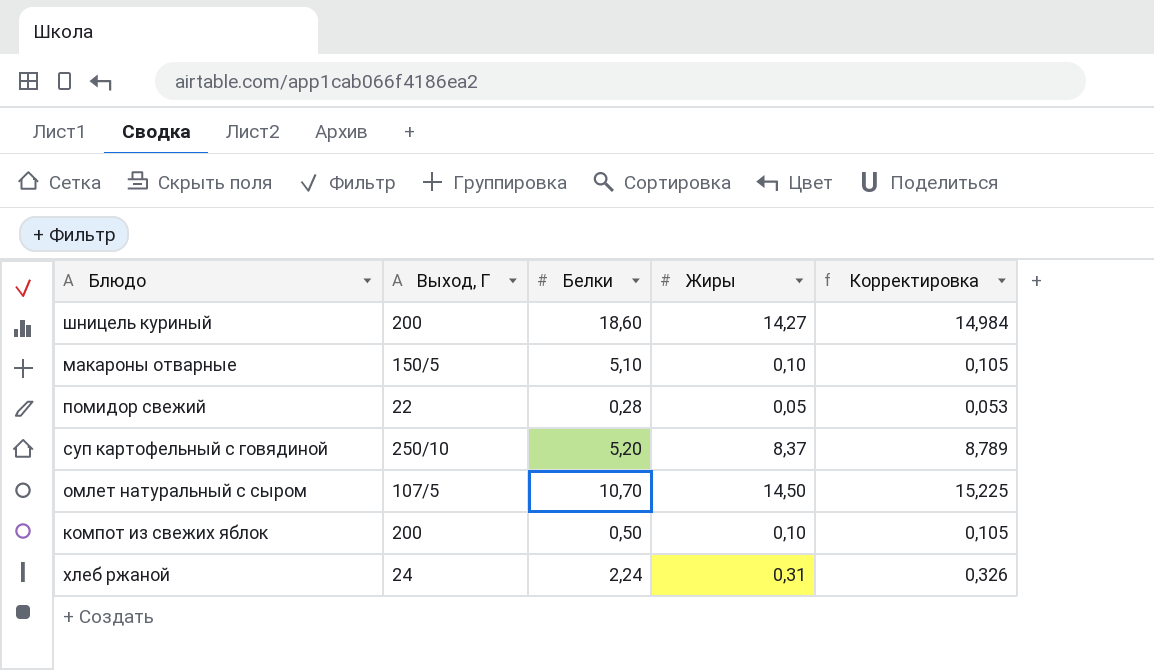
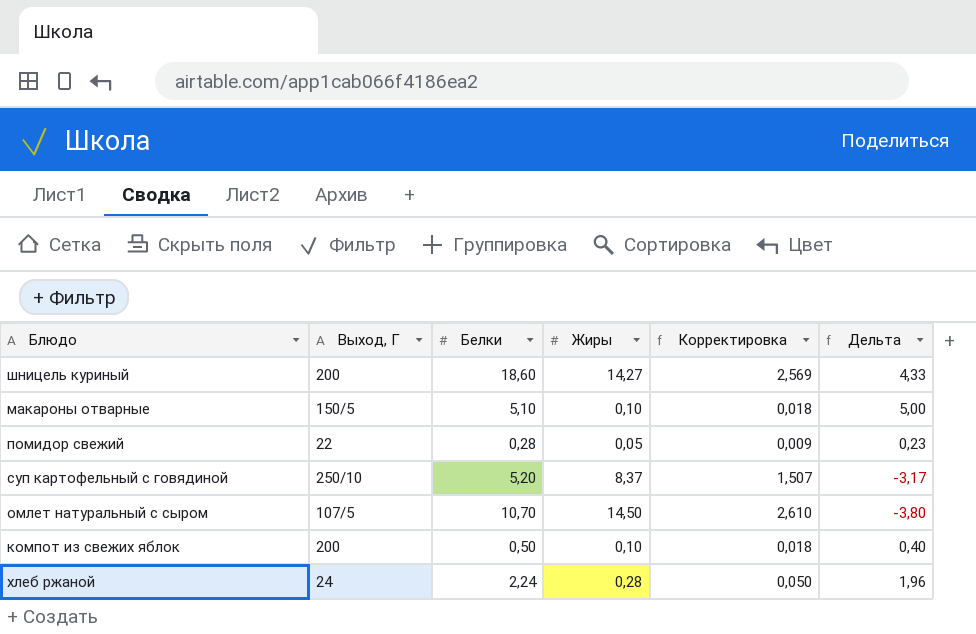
column Корректировка | formula: [Жиры] * 1,05 -> [Жиры] * 0,18
column Дельта | formula: none -> [Белки] - [Жиры]
хлеб ржаной | Жиры: 0,31 -> 0,28

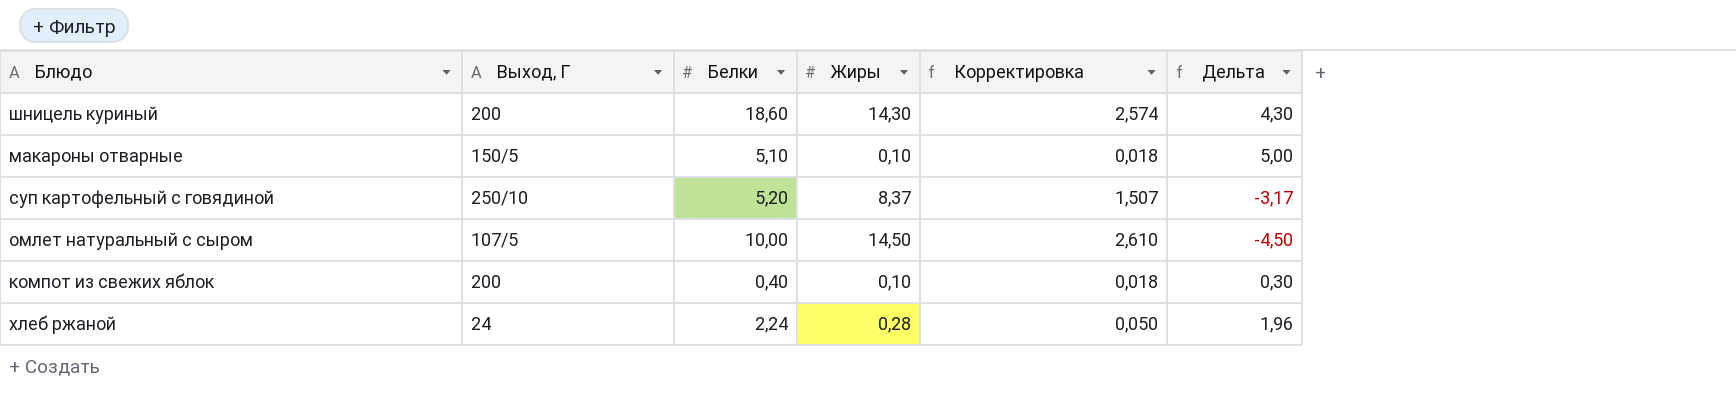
row помидор свежий: 22 | 0,28 | 0,05 | 0,009 | 0,23 -> none
шницель куриный | Жиры: 14,27 -> 14,30
шницель куриный | Корректировка: 2,569 -> 2,574
шницель куриный | Дельта: 4,33 -> 4,30
омлет натуральный с сыром | Белки: 10,70 -> 10,00
омлет натуральный с сыром | Дельта: -3,80 -> -4,50
компот из свежих яблок | Белки: 0,50 -> 0,40
компот из свежих яблок | Дельта: 0,40 -> 0,30

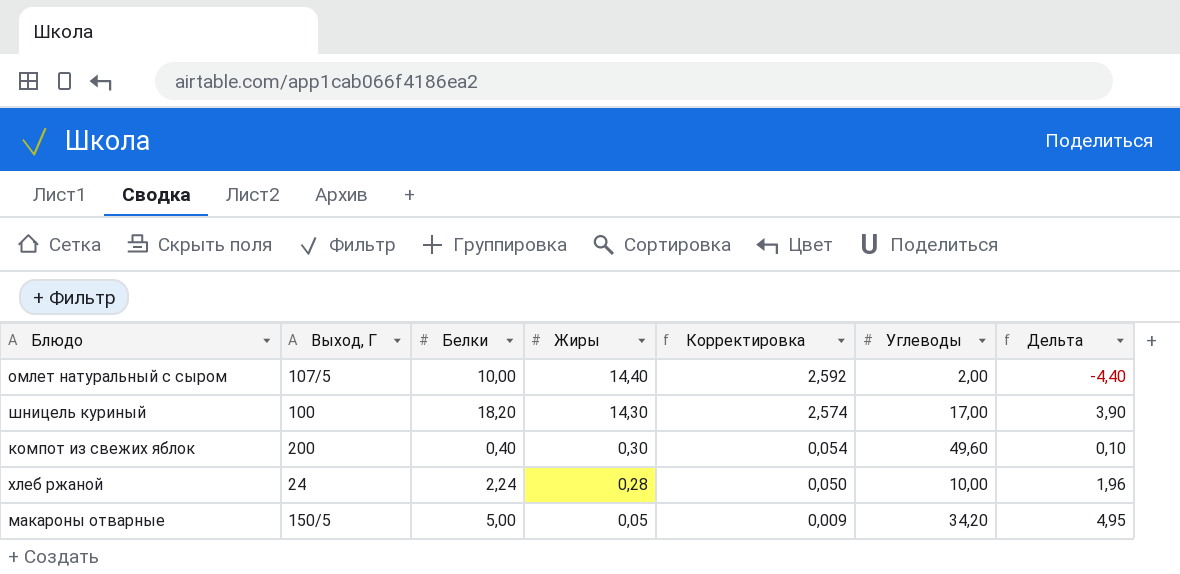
row order: none -> Жиры descending
column Углеводы | position: none -> 6
row суп картофельный с говядиной: 250/10 | 5,20 | 8,37 | 1,507 | -3,17 -> none
омлет натуральный с сыром | Жиры: 14,50 -> 14,40
омлет натуральный с сыром | Корректировка: 2,610 -> 2,592
омлет натуральный с сыром | Дельта: -4,50 -> -4,40
шницель куриный | Выход, Г: 200 -> 100
шницель куриный | Белки: 18,60 -> 18,20
шницель куриный | Дельта: 4,30 -> 3,90
компот из свежих яблок | Жиры: 0,10 -> 0,30
компот из свежих яблок | Корректировка: 0,018 -> 0,054
компот из свежих яблок | Дельта: 0,30 -> 0,10
макароны отварные | Белки: 5,10 -> 5,00
макароны отварные | Жиры: 0,10 -> 0,05
макароны отварные | Корректировка: 0,018 -> 0,009
макароны отварные | Дельта: 5,00 -> 4,95

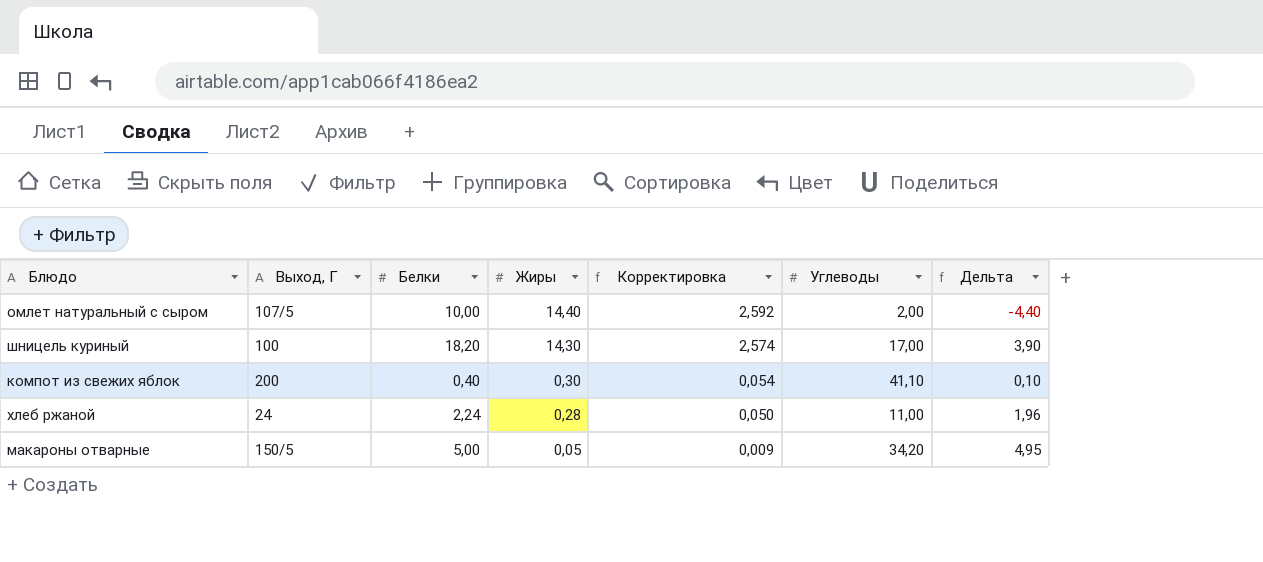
компот из свежих яблок | Углеводы: 49,60 -> 41,10
хлеб ржаной | Углеводы: 10,00 -> 11,00

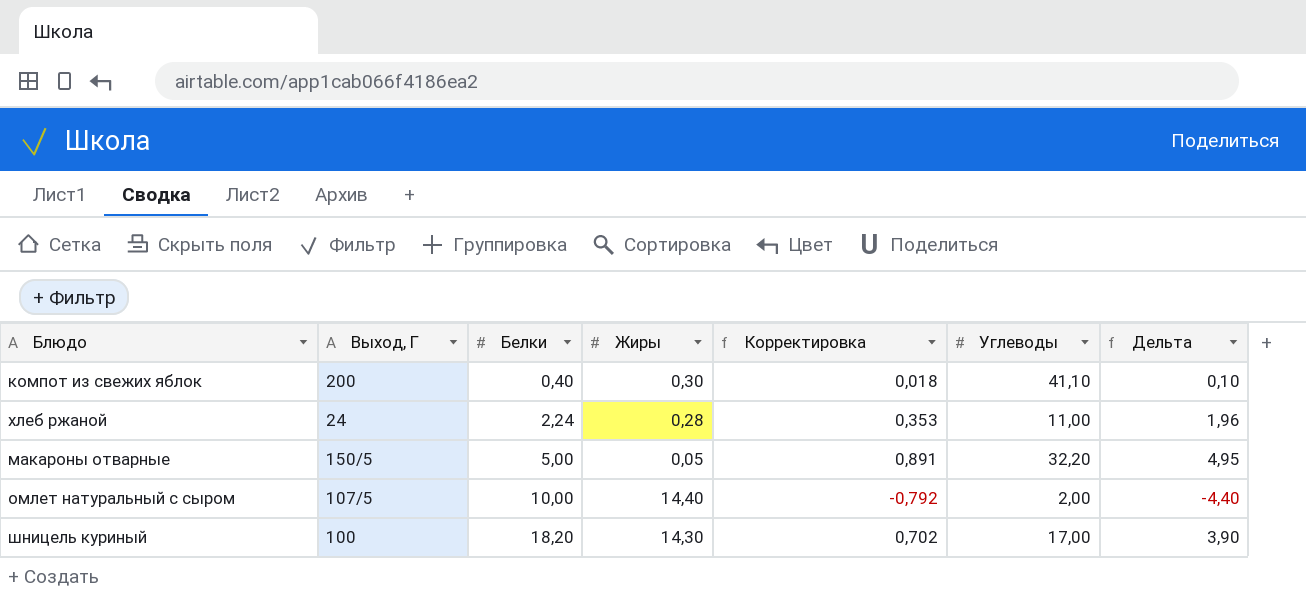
row order: Жиры descending -> Белки ascending
column Корректировка | formula: [Жиры] * 0,18 -> [Дельта] * 0,18
макароны отварные | Углеводы: 34,20 -> 32,20

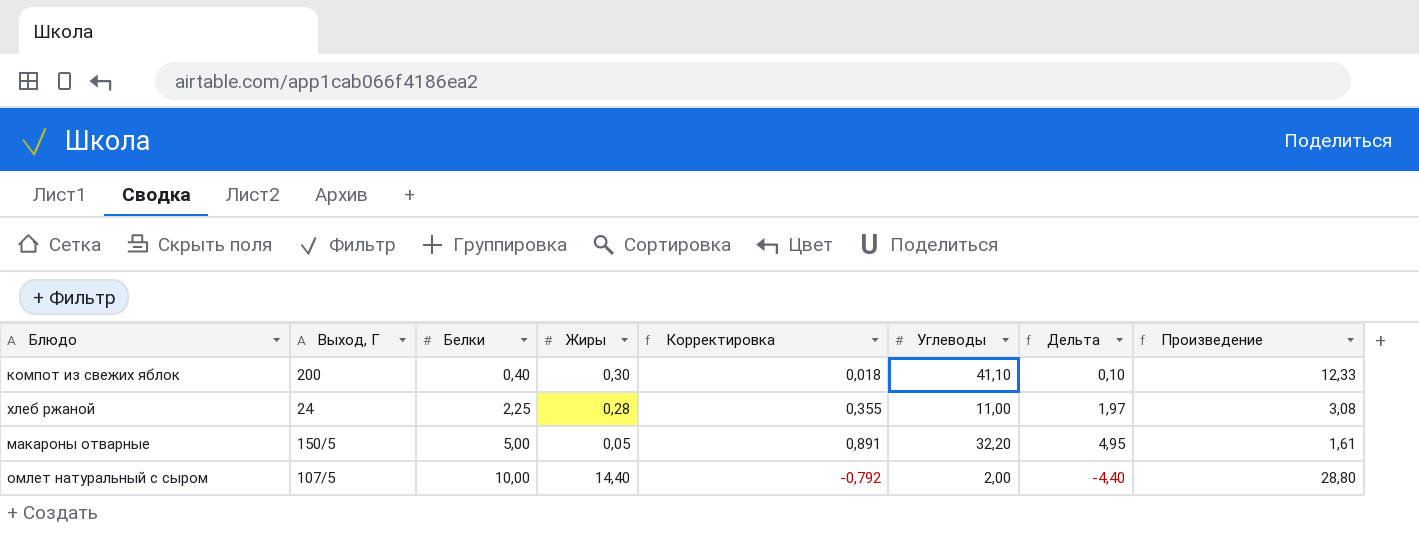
column Произведение | formula: none -> [Жиры] * [Углеводы]
row шницель куриный: 100 | 18,20 | 14,30 | 0,702 | 17,00 | 3,90 -> none
хлеб ржаной | Белки: 2,24 -> 2,25
хлеб ржаной | Корректировка: 0,353 -> 0,355
хлеб ржаной | Дельта: 1,96 -> 1,97

